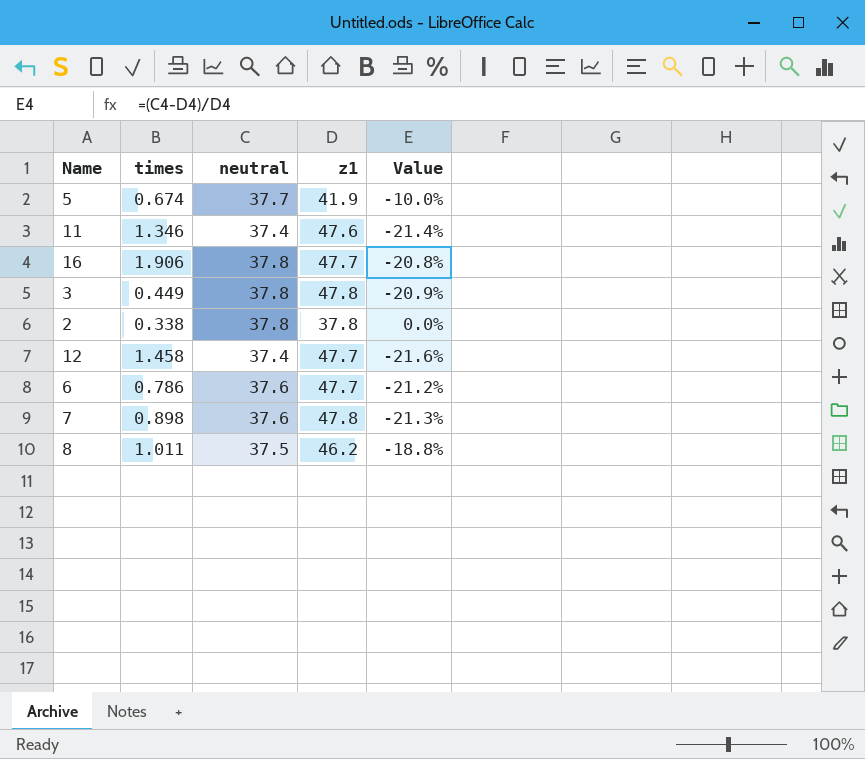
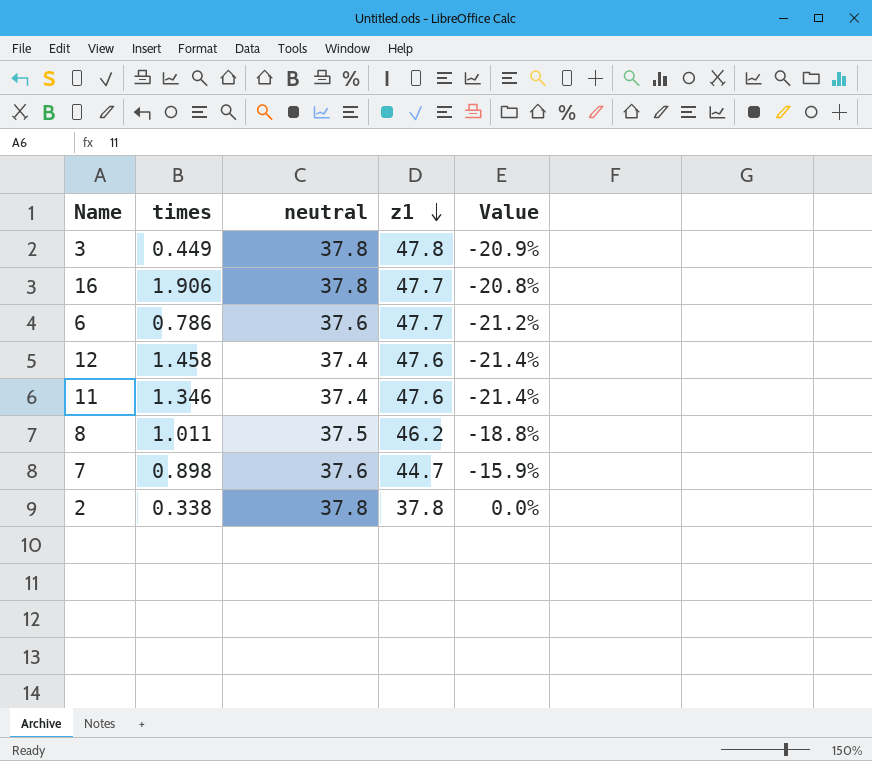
row order: none -> z1 descending
row 5: 0.674 | 37.7 | 41.9 | -10.0% -> none
12 | z1: 47.7 -> 47.6
12 | Value: -21.6% -> -21.4%
7 | z1: 47.8 -> 44.7
7 | Value: -21.3% -> -15.9%

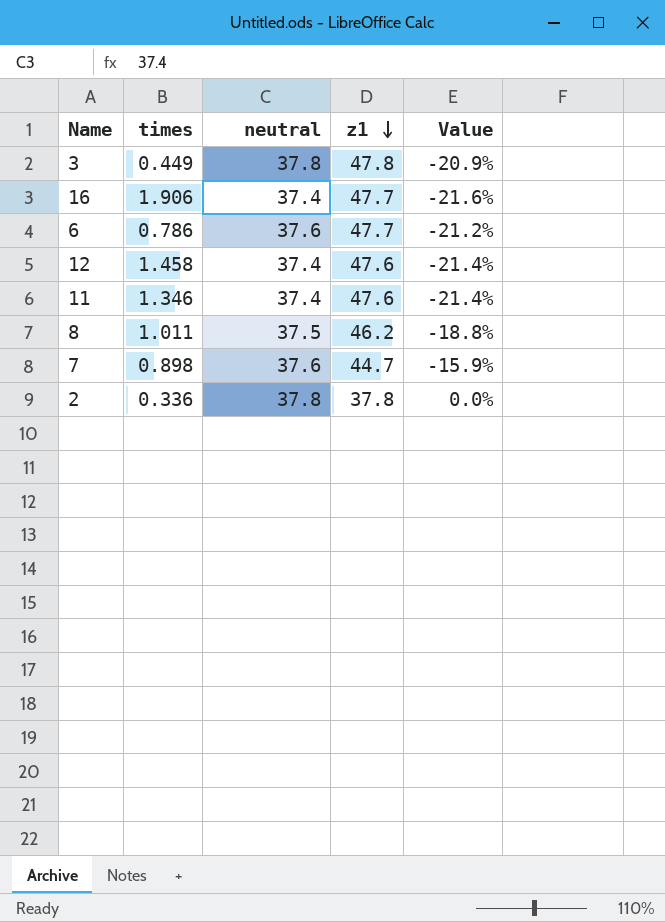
16 | neutral: 37.8 -> 37.4
16 | Value: -20.8% -> -21.6%
2 | times: 0.338 -> 0.336

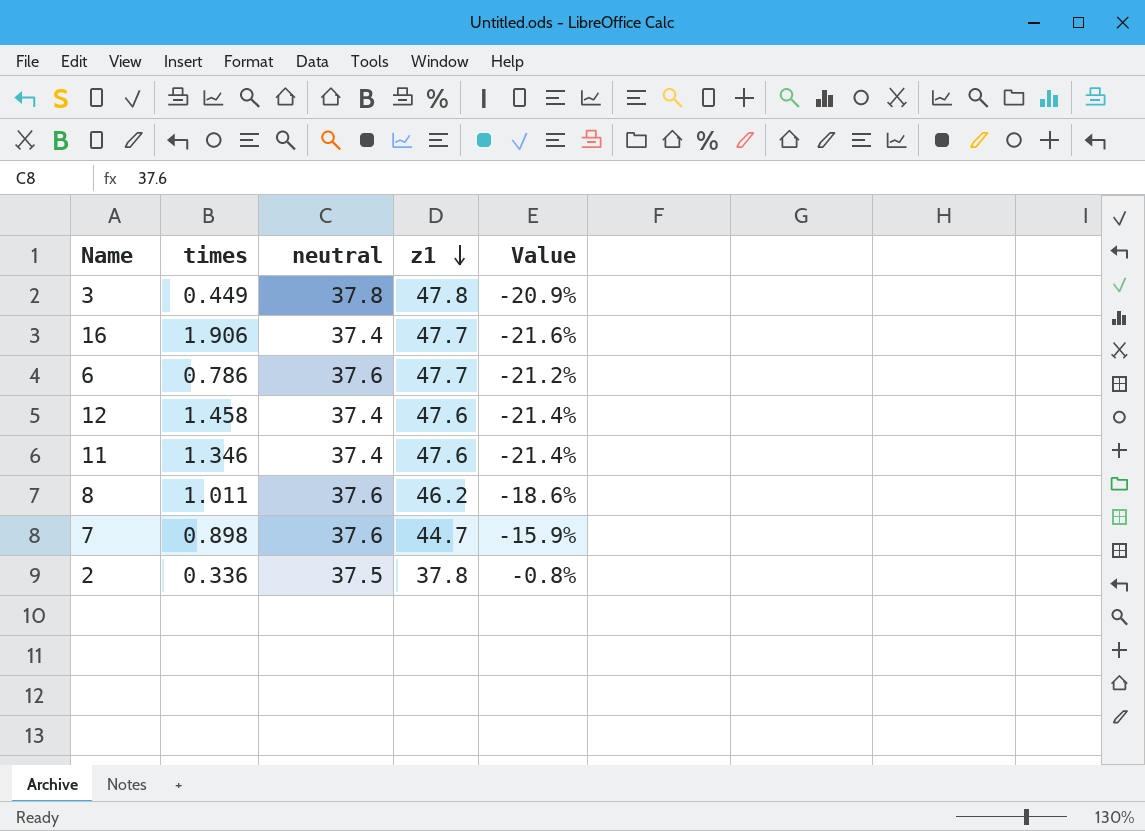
8 | neutral: 37.5 -> 37.6
8 | Value: -18.8% -> -18.6%
2 | neutral: 37.8 -> 37.5
2 | Value: 0.0% -> -0.8%

